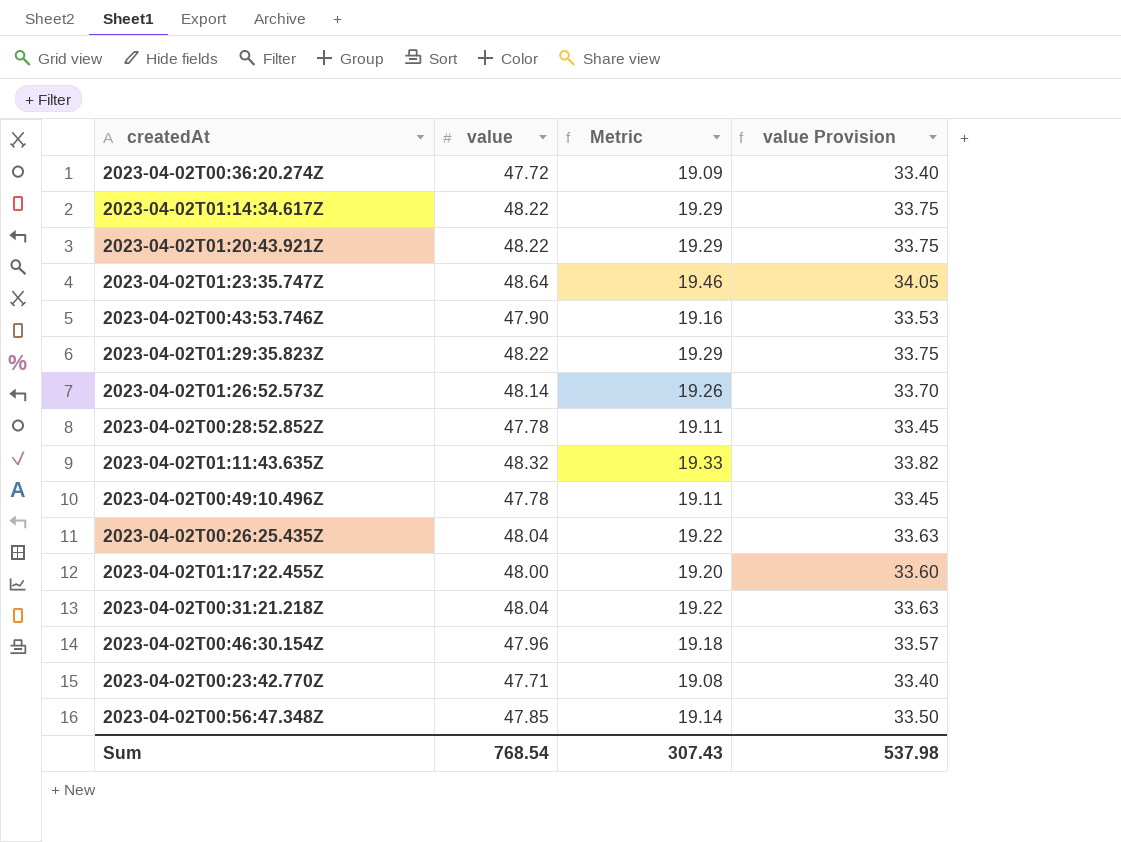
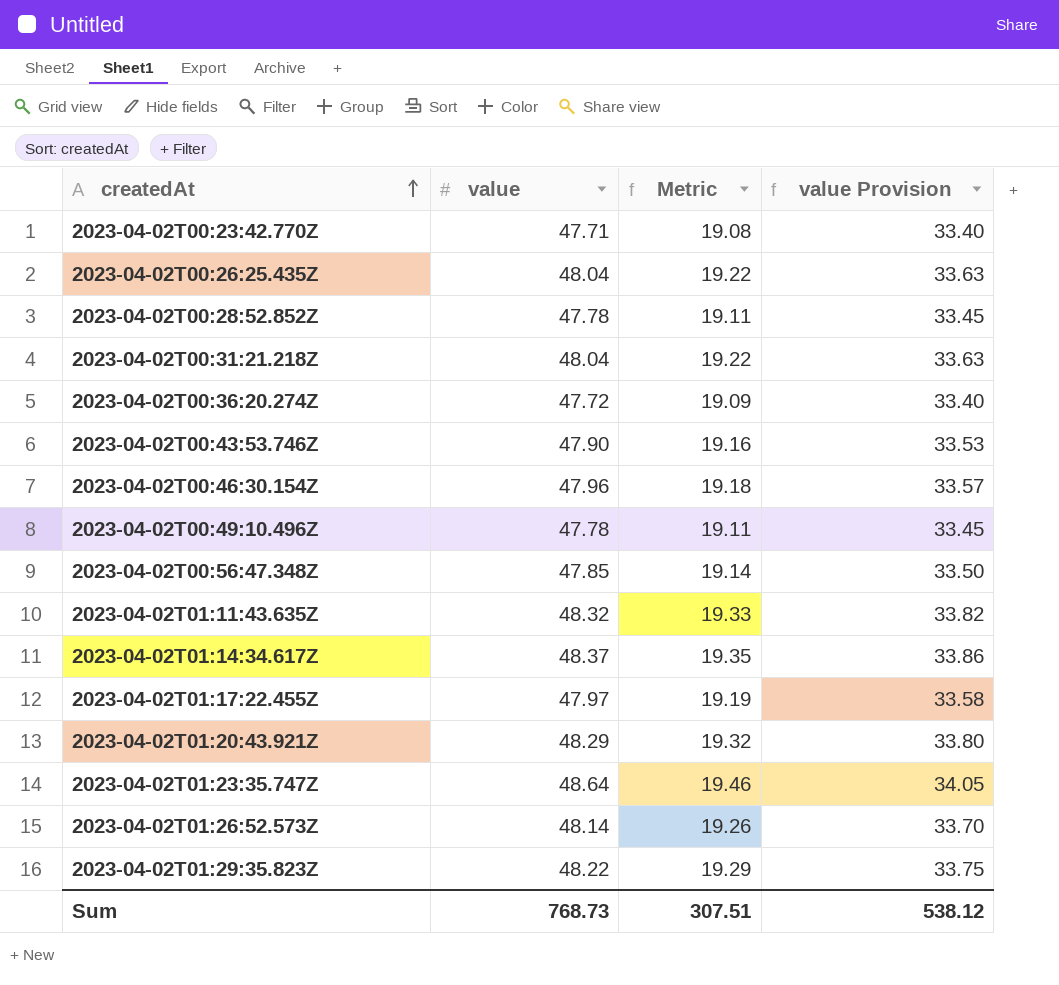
row order: none -> createdAt ascending
2023-04-02T01:14:34.617Z | value: 48.22 -> 48.37
2023-04-02T01:14:34.617Z | Metric: 19.29 -> 19.35
2023-04-02T01:14:34.617Z | value Provision: 33.75 -> 33.86
2023-04-02T01:17:22.455Z | value: 48.00 -> 47.97
2023-04-02T01:17:22.455Z | Metric: 19.20 -> 19.19
2023-04-02T01:17:22.455Z | value Provision: 33.60 -> 33.58
2023-04-02T01:20:43.921Z | value: 48.22 -> 48.29
2023-04-02T01:20:43.921Z | Metric: 19.29 -> 19.32
2023-04-02T01:20:43.921Z | value Provision: 33.75 -> 33.80
Sum | value: 768.54 -> 768.73
Sum | Metric: 307.43 -> 307.51
Sum | value Provision: 537.98 -> 538.12

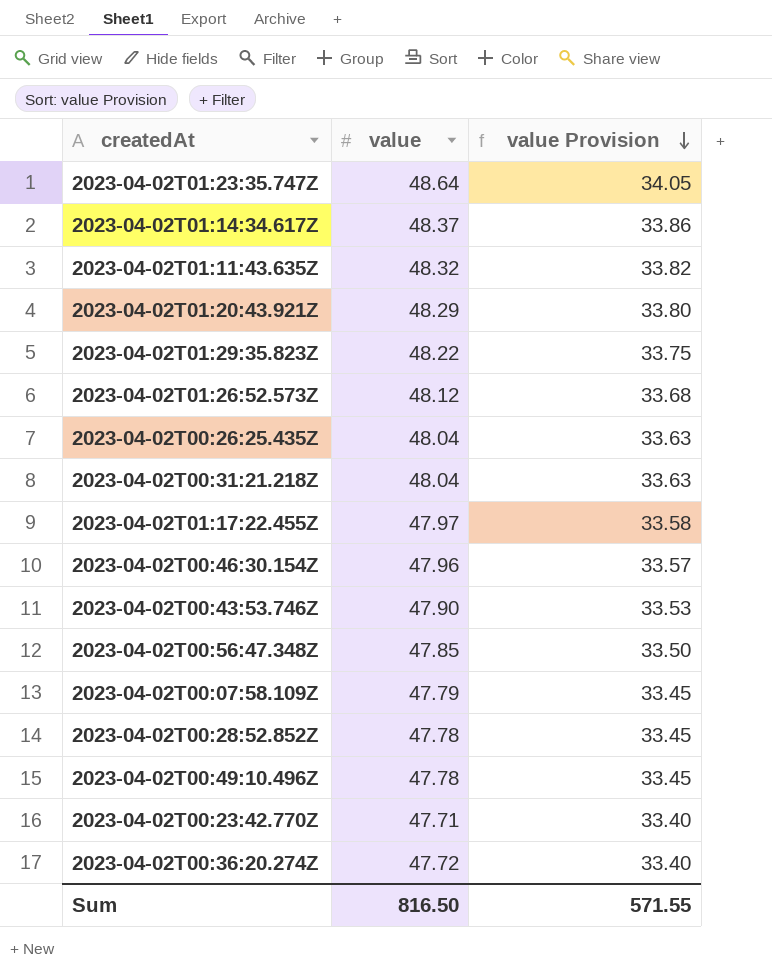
row order: createdAt ascending -> value Provision descending
column Metric | formula: [value] * 0.4 -> none
2023-04-02T01:26:52.573Z | value: 48.14 -> 48.12
2023-04-02T01:26:52.573Z | value Provision: 33.70 -> 33.68
row 2023-04-02T00:07:58.109Z: none -> 47.79 | 33.45
Sum | value: 768.73 -> 816.50
Sum | value Provision: 538.12 -> 571.55

